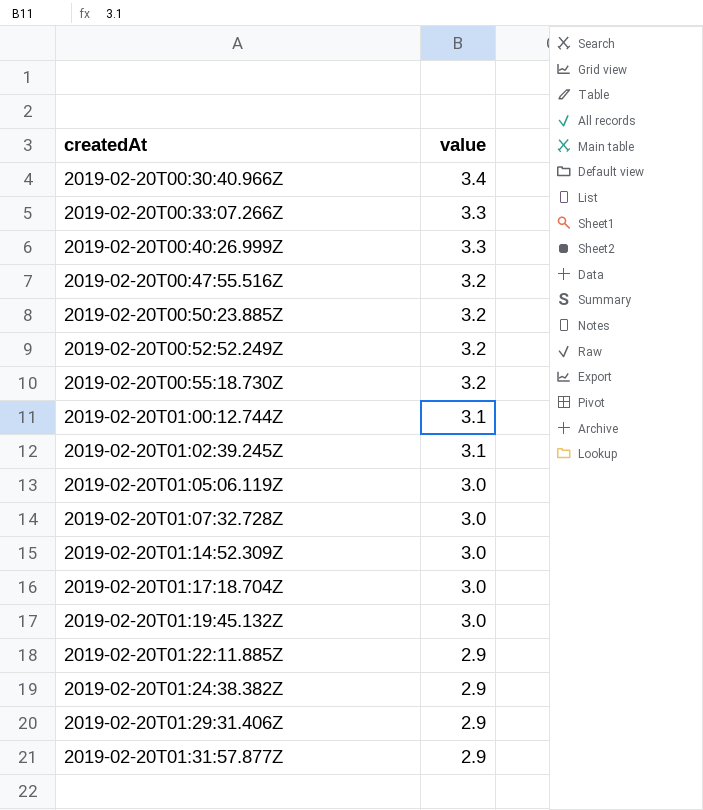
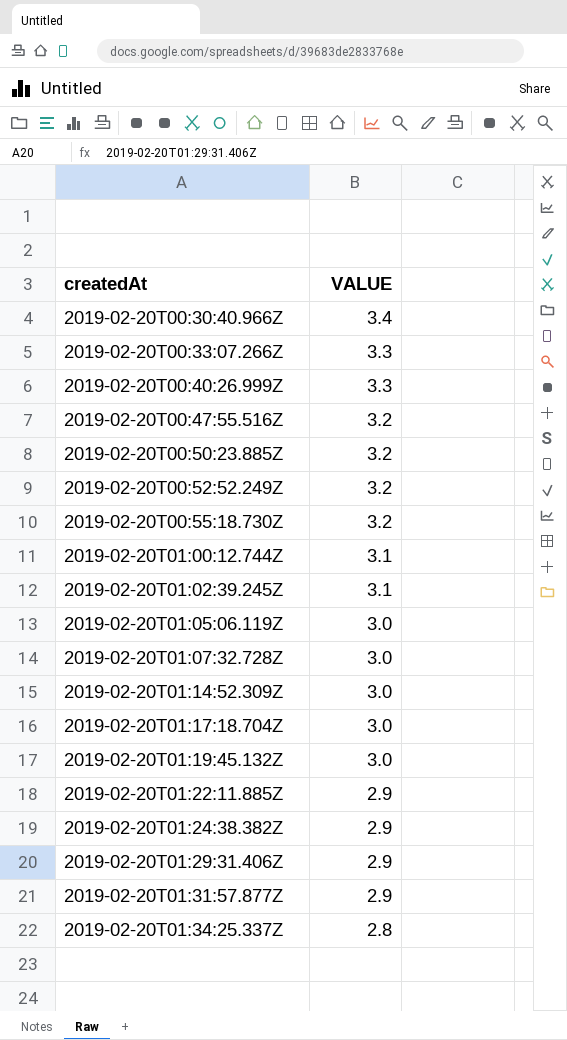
column name: value -> VALUE
row 2019-02-20T01:34:25.337Z: none -> 2.8

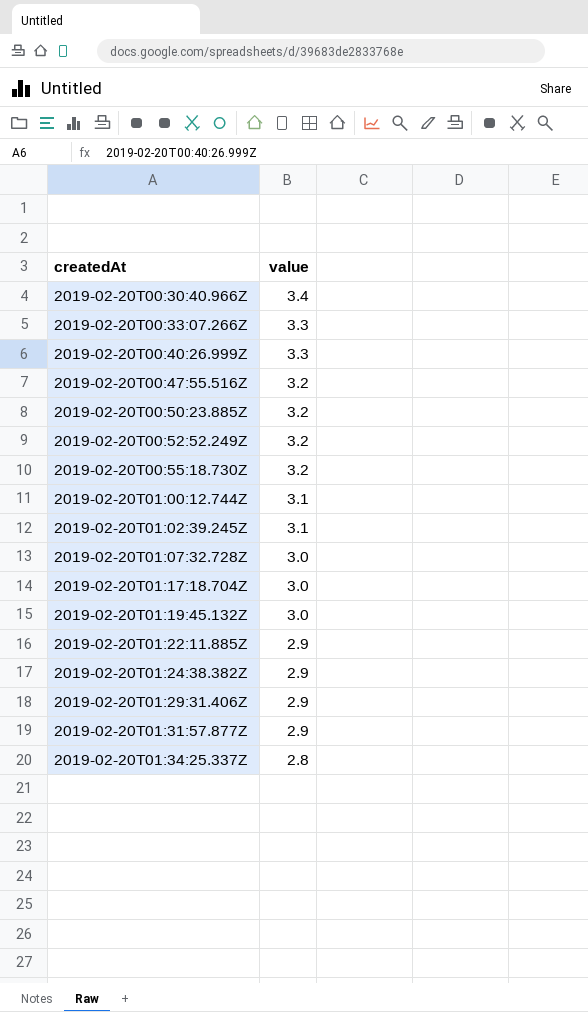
column name: VALUE -> value
row 2019-02-20T01:05:06.119Z: 3.0 -> none
row 2019-02-20T01:14:52.309Z: 3.0 -> none

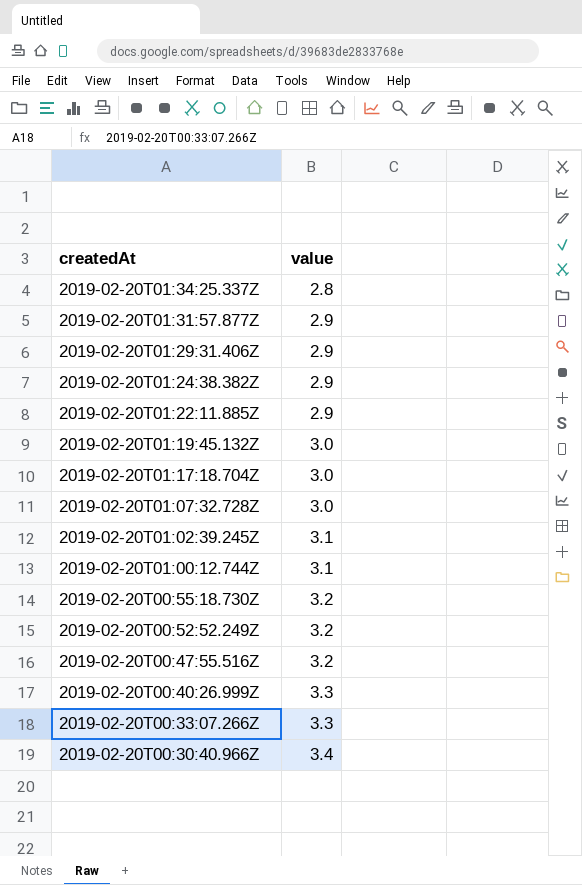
row order: createdAt ascending -> createdAt descending
row 2019-02-20T00:50:23.885Z: 3.2 -> none

